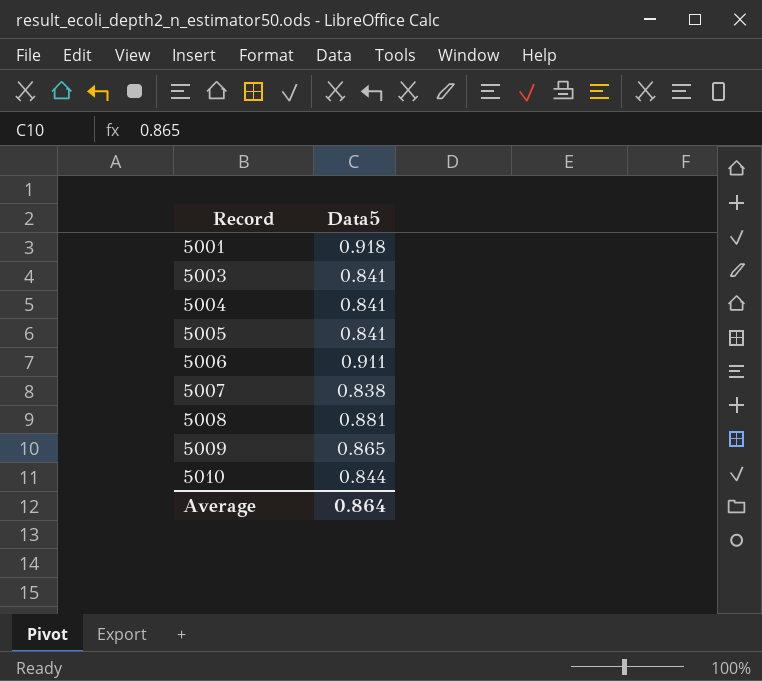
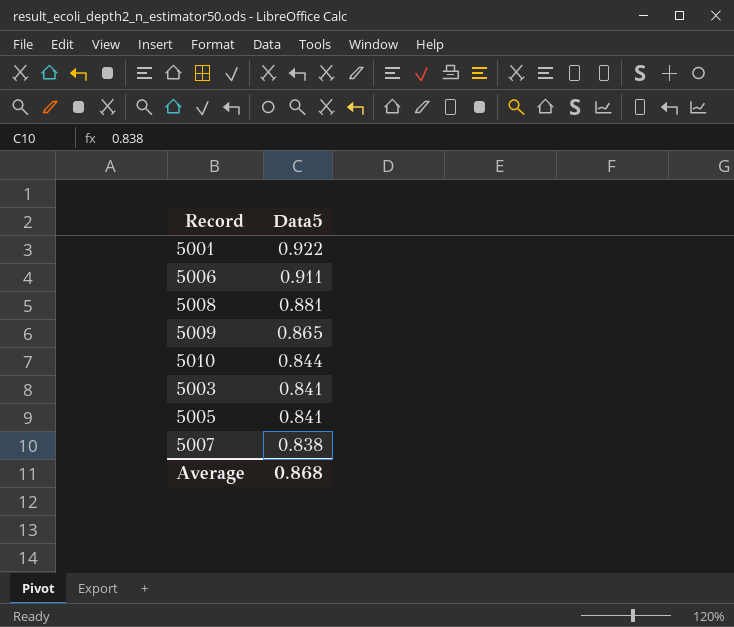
row order: Record ascending -> Data5 descending
row 5004: 0.841 -> none
5001 | Data5: 0.918 -> 0.922
Average | Data5: 0.864 -> 0.868

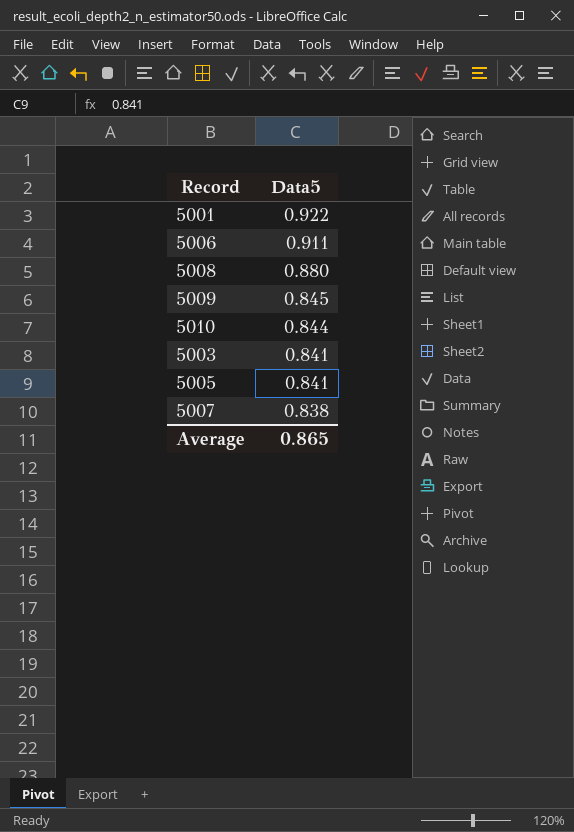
5008 | Data5: 0.881 -> 0.880
5009 | Data5: 0.865 -> 0.845
Average | Data5: 0.868 -> 0.865

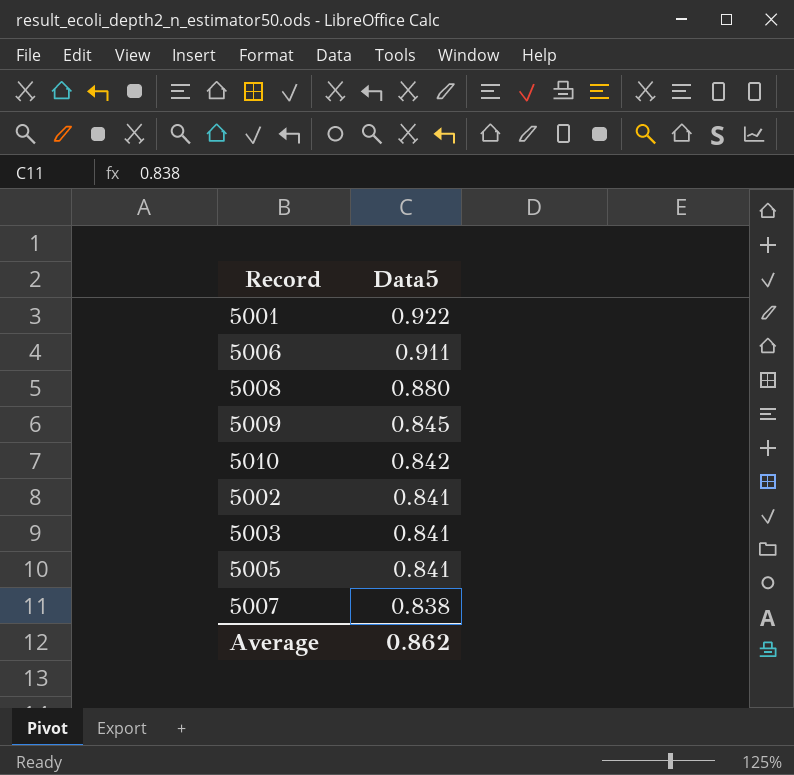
5010 | Data5: 0.844 -> 0.842
row 5002: none -> 0.841
Average | Data5: 0.865 -> 0.862

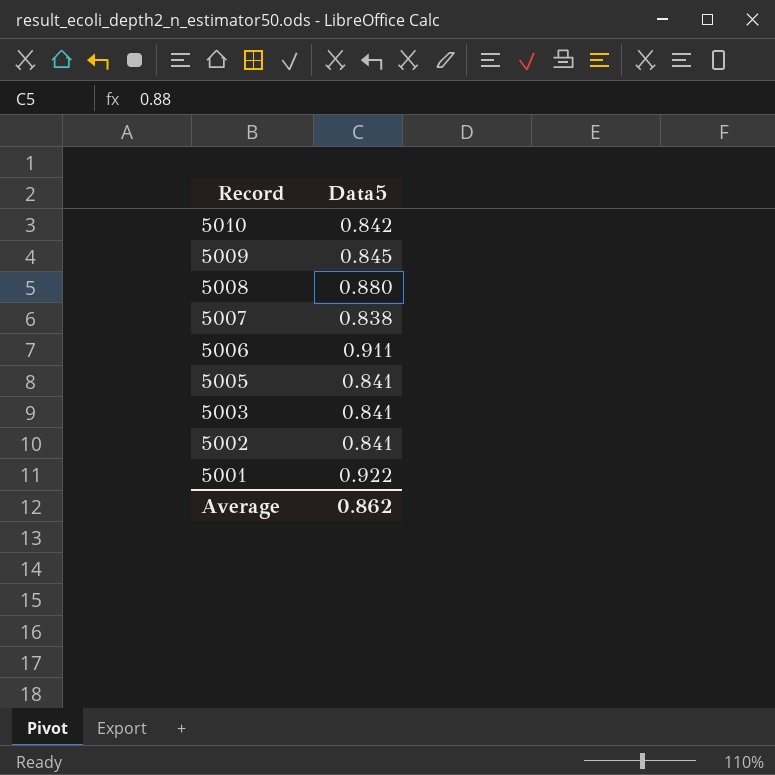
row order: Data5 descending -> Record descending

